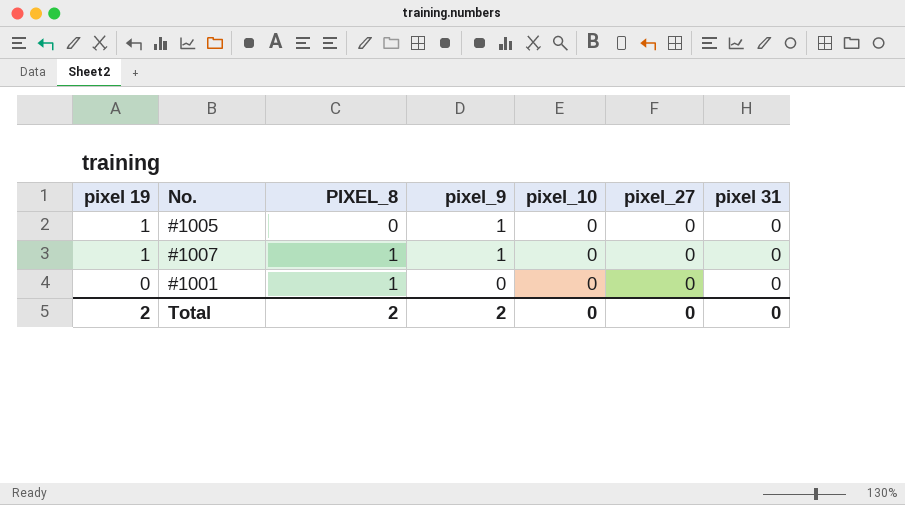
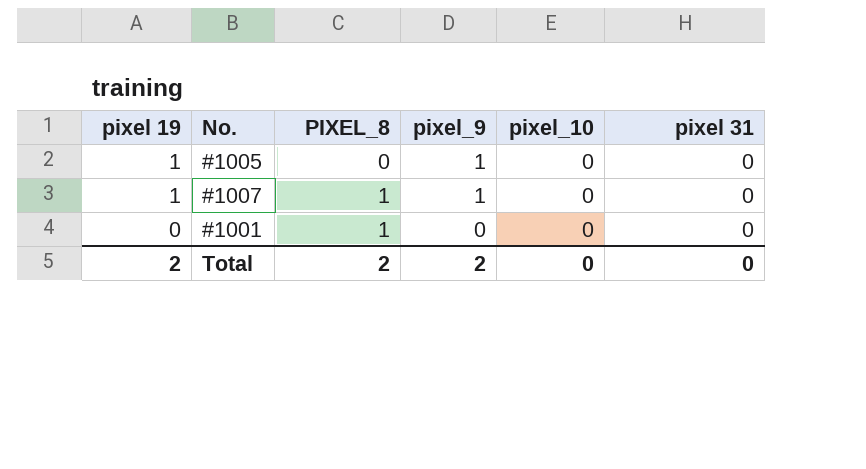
column pixel_27 | position: 6 -> none

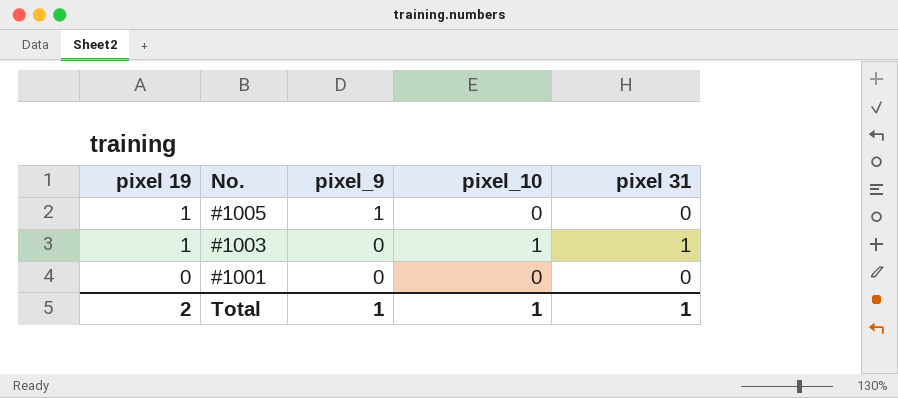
column PIXEL_8 | position: 3 -> none
row #1007: 1 | 1 | 1 | 0 | 0 -> none
row #1003: none -> 1 | 0 | 1 | 1
Total | pixel_9: 2 -> 1
Total | pixel_10: 0 -> 1
Total | pixel 31: 0 -> 1

